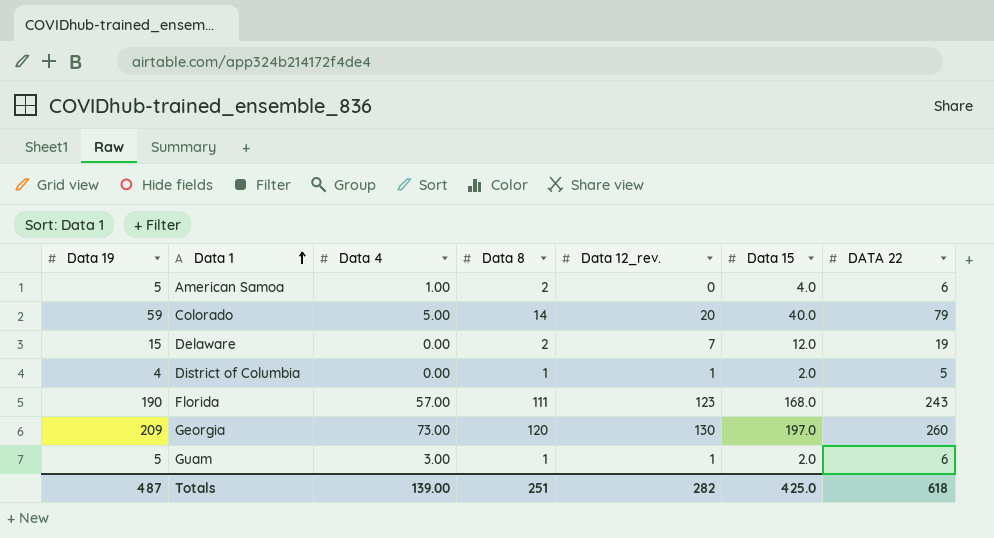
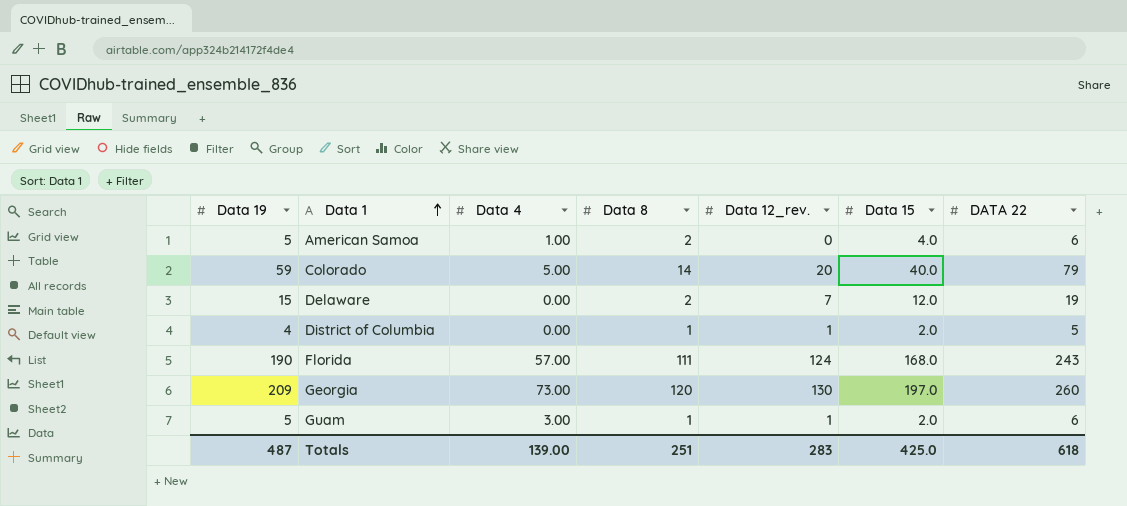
Florida | Data 12_rev.: 123 -> 124
Totals | Data 12_rev.: 282 -> 283

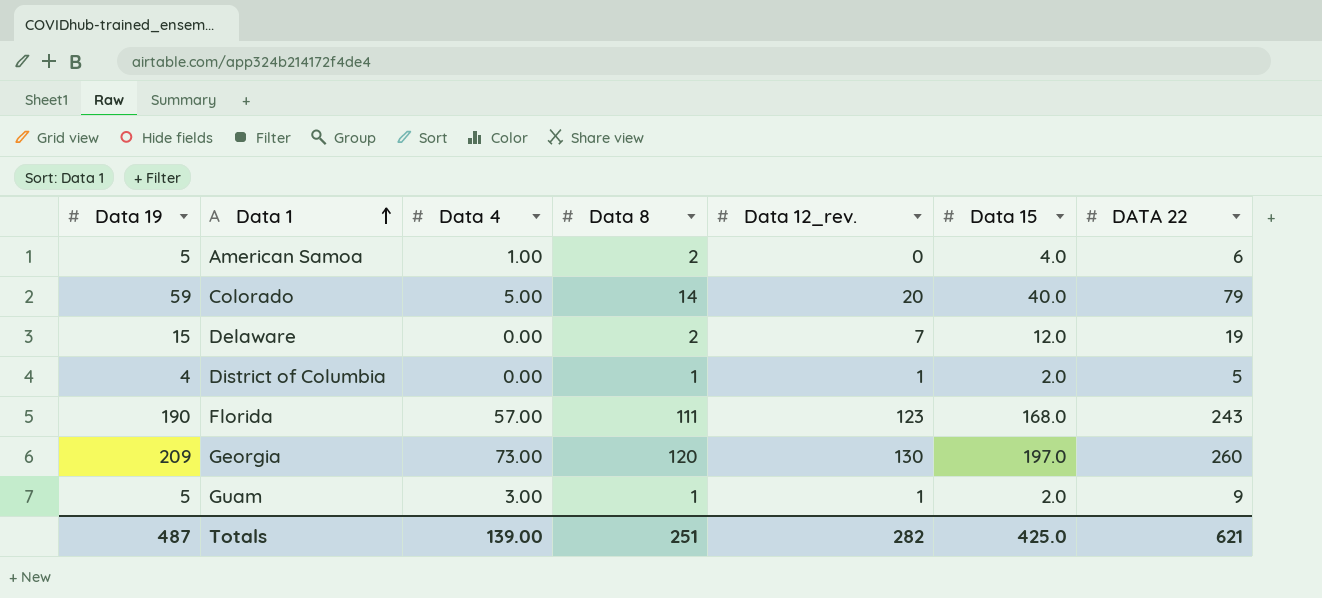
Florida | Data 12_rev.: 124 -> 123
Guam | DATA 22: 6 -> 9
Totals | Data 12_rev.: 283 -> 282
Totals | DATA 22: 618 -> 621

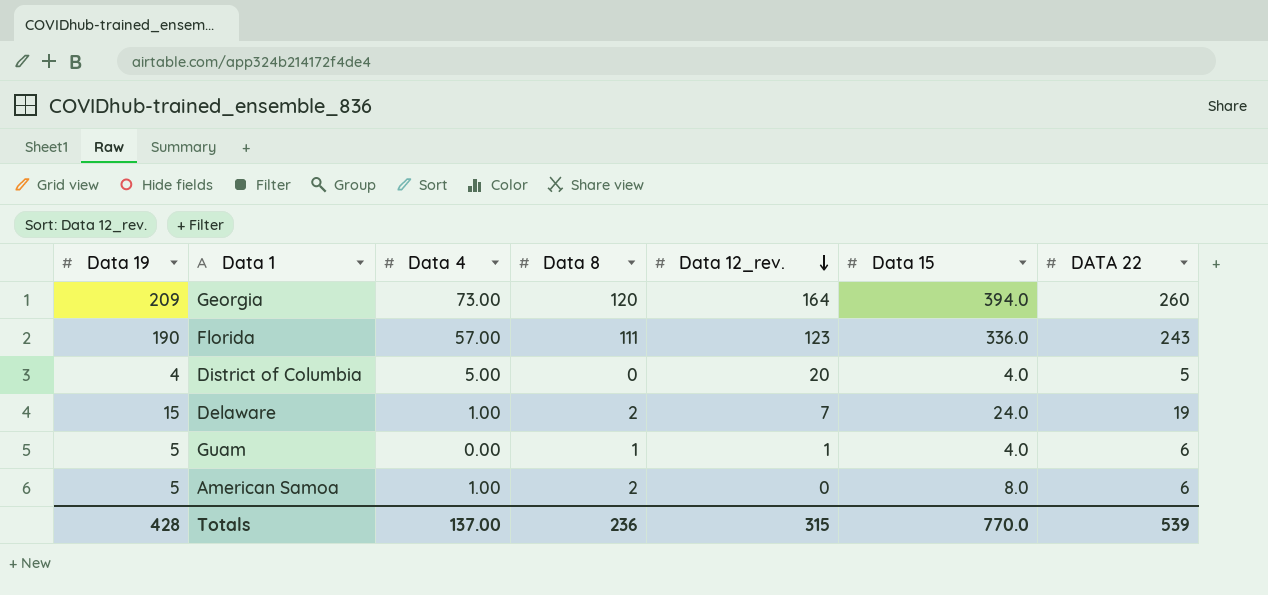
row order: Data 1 ascending -> Data 12_rev. descending
row Colorado: 59 | 5.00 | 14 | 20 | 40.0 | 79 -> none
Georgia | Data 12_rev.: 130 -> 164
Georgia | Data 15: 197.0 -> 394.0
Florida | Data 15: 168.0 -> 336.0
District of Columbia | Data 4: 0.00 -> 5.00
District of Columbia | Data 8: 1 -> 0
District of Columbia | Data 12_rev.: 1 -> 20
District of Columbia | Data 15: 2.0 -> 4.0
Delaware | Data 4: 0.00 -> 1.00
Delaware | Data 15: 12.0 -> 24.0
Guam | Data 4: 3.00 -> 0.00
Guam | Data 15: 2.0 -> 4.0
Guam | DATA 22: 9 -> 6
American Samoa | Data 15: 4.0 -> 8.0
Totals | Data 19: 487 -> 428
Totals | Data 4: 139.00 -> 137.00
Totals | Data 8: 251 -> 236
Totals | Data 12_rev.: 282 -> 315
Totals | Data 15: 425.0 -> 770.0
Totals | DATA 22: 621 -> 539

